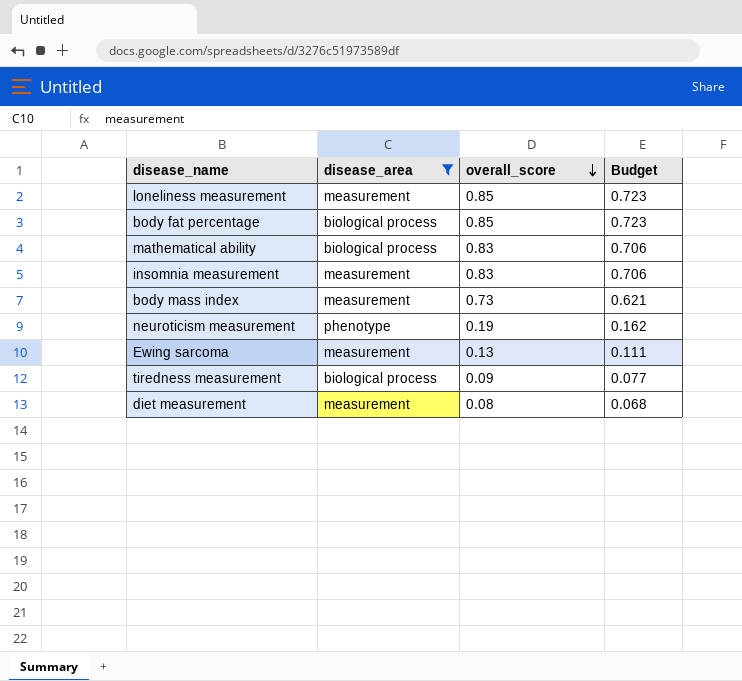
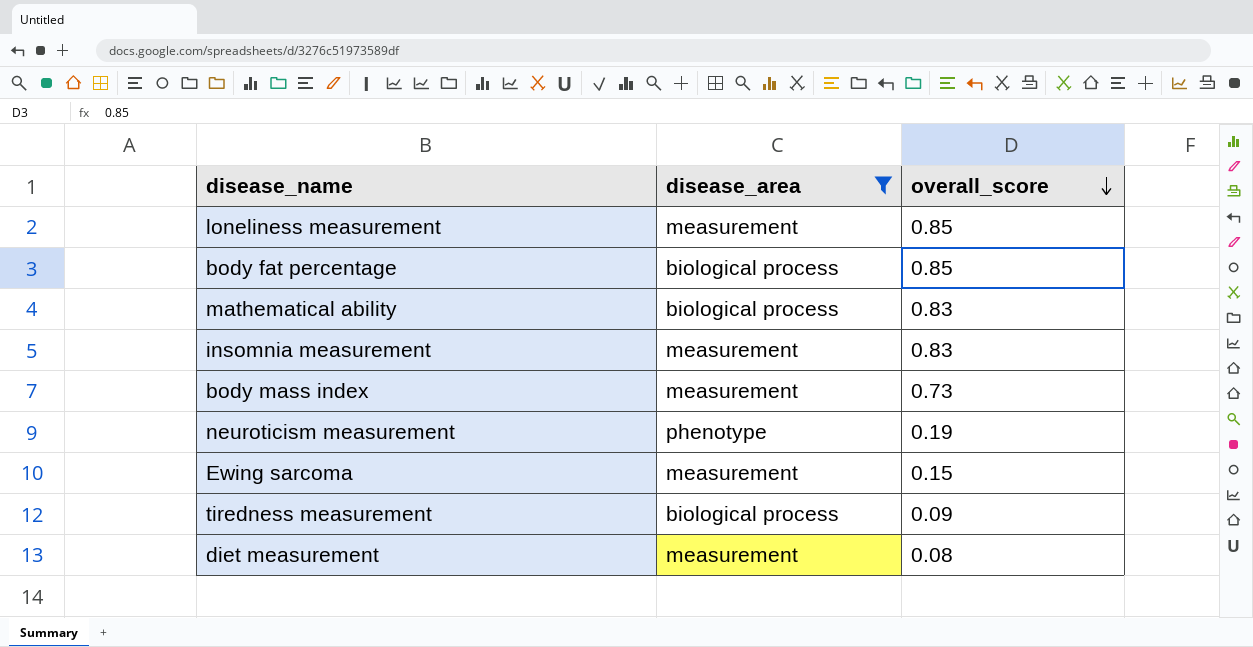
column Budget | formula: [overall_score] * 0.85 -> none
Ewing sarcoma | overall_score: 0.13 -> 0.15

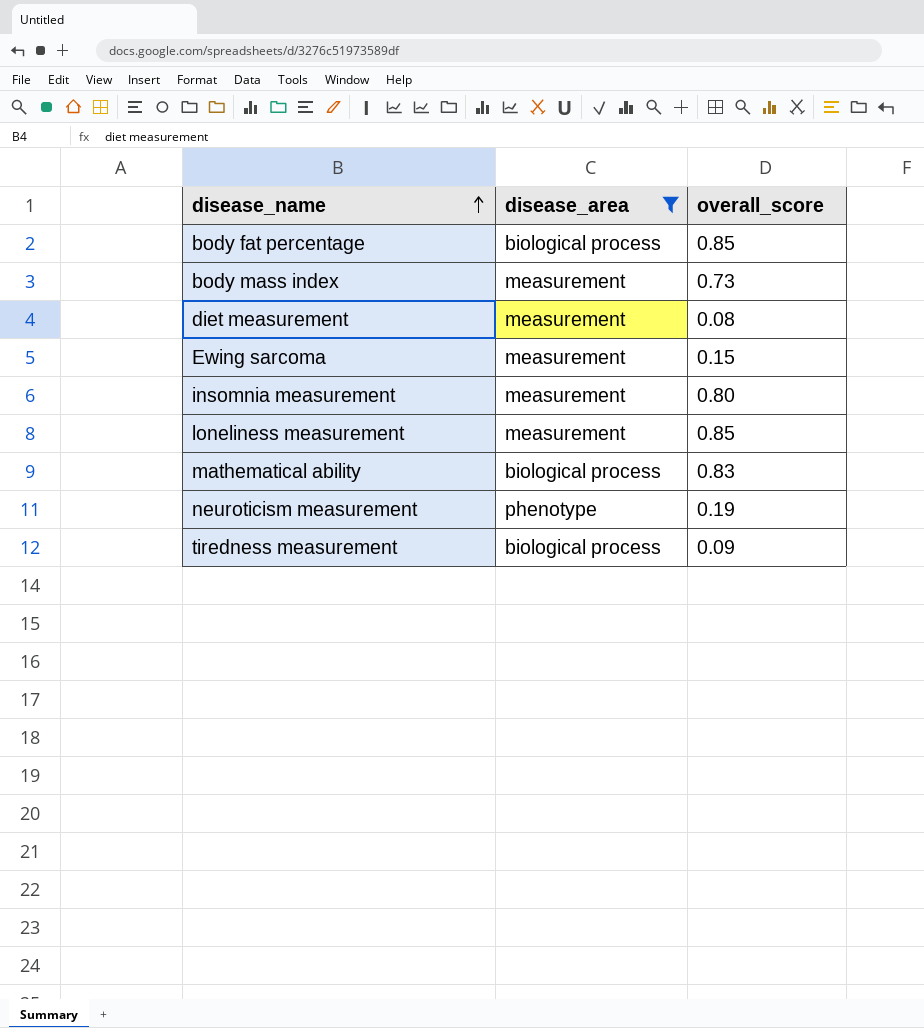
row order: overall_score descending -> disease_name ascending
insomnia measurement | overall_score: 0.83 -> 0.80

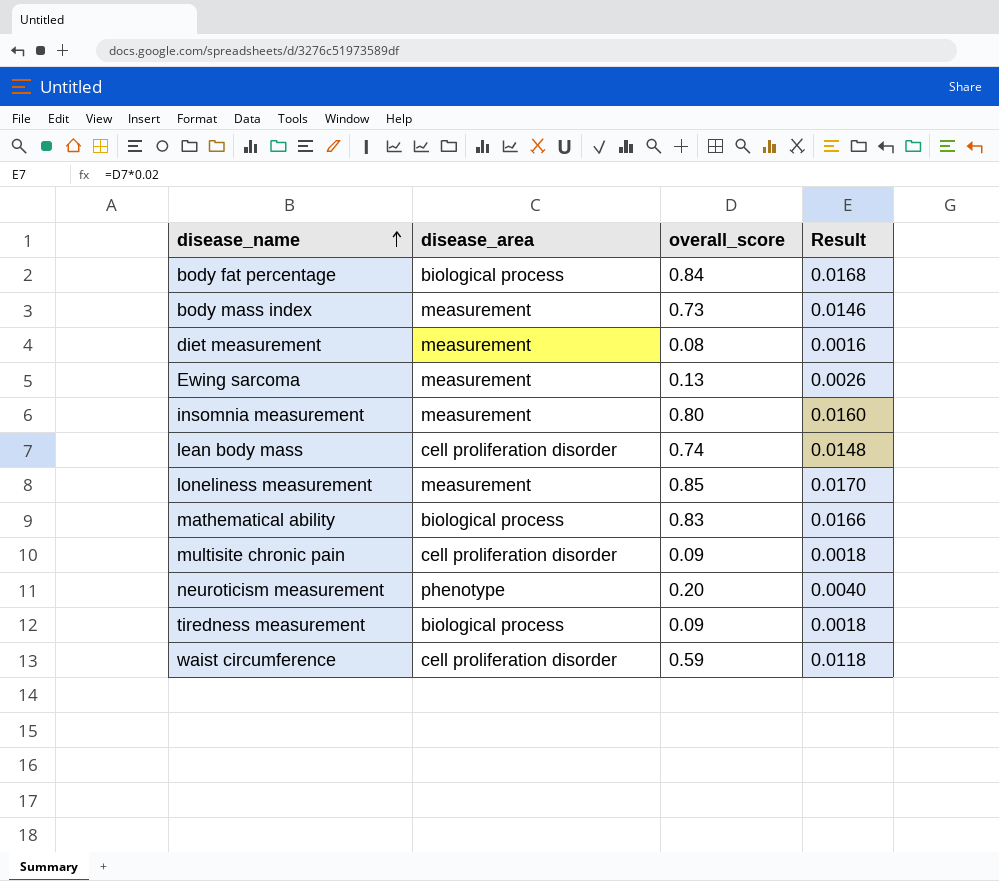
filter: disease_area != cell proliferation disorder -> none
column Result | formula: none -> [overall_score] * 0.02
body fat percentage | overall_score: 0.85 -> 0.84
Ewing sarcoma | overall_score: 0.15 -> 0.13
neuroticism measurement | overall_score: 0.19 -> 0.20

